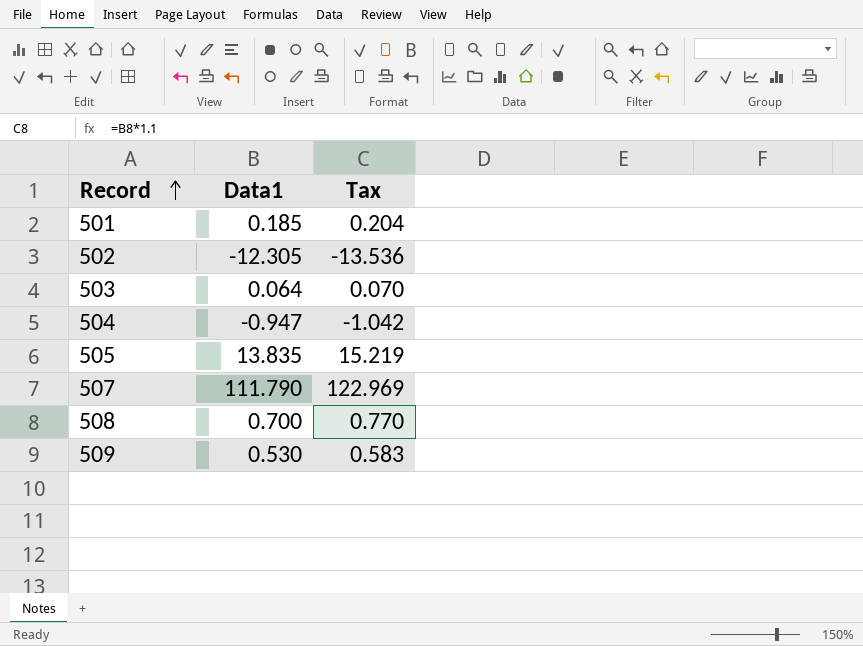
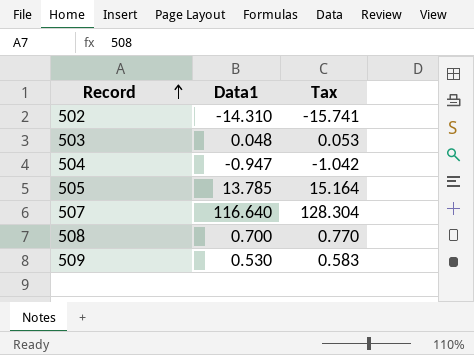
row 501: 0.185 | 0.204 -> none
502 | Data1: -12.305 -> -14.310
502 | Tax: -13.536 -> -15.741
503 | Data1: 0.064 -> 0.048
503 | Tax: 0.070 -> 0.053
505 | Data1: 13.835 -> 13.785
505 | Tax: 15.219 -> 15.164
507 | Data1: 111.790 -> 116.640
507 | Tax: 122.969 -> 128.304

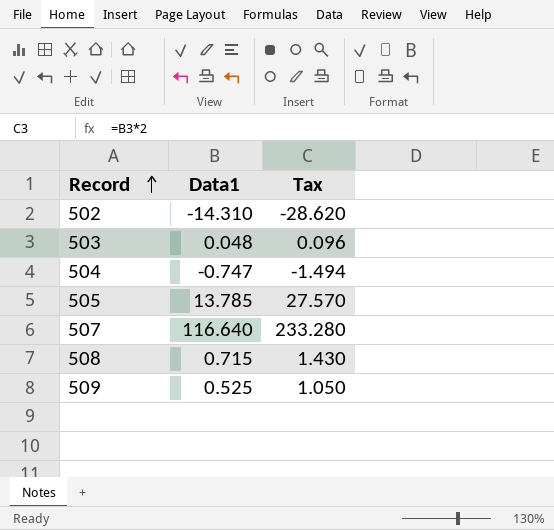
column Tax | formula: [Data1] * 1.1 -> [Data1] * 2
504 | Data1: -0.947 -> -0.747
508 | Data1: 0.700 -> 0.715
509 | Data1: 0.530 -> 0.525

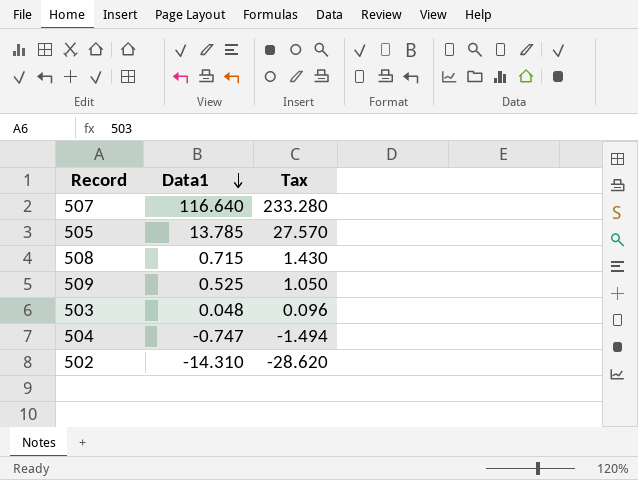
row order: Record ascending -> Data1 descending

